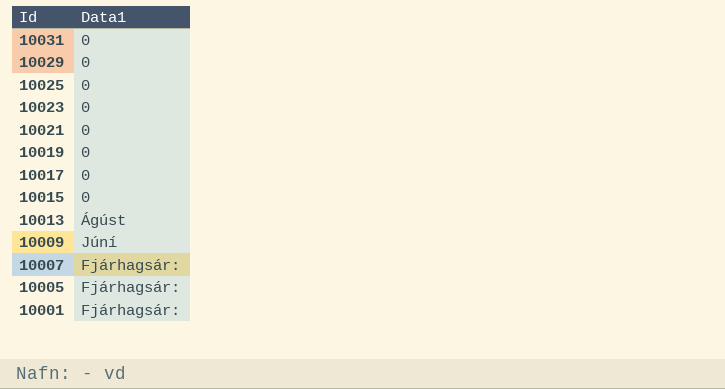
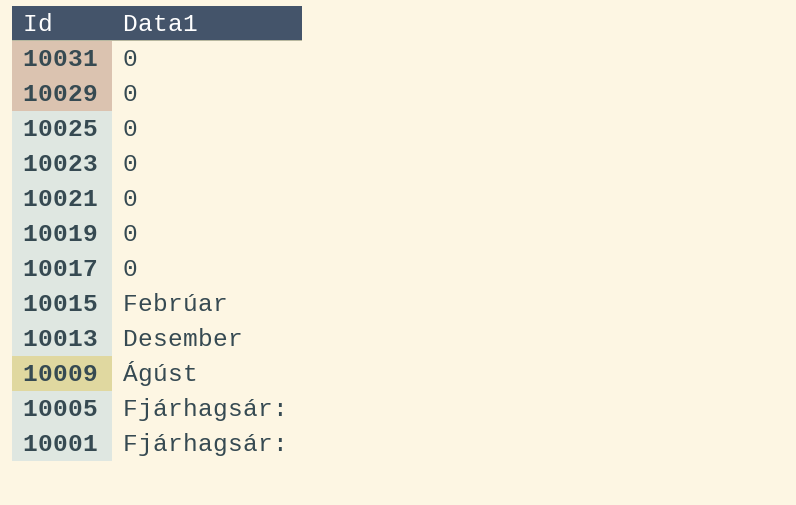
row 10007: Fjárhagsár: -> none
10015 | Data1: 0 -> Febrúar
10013 | Data1: Ágúst -> Desember
10009 | Data1: Júní -> Ágúst

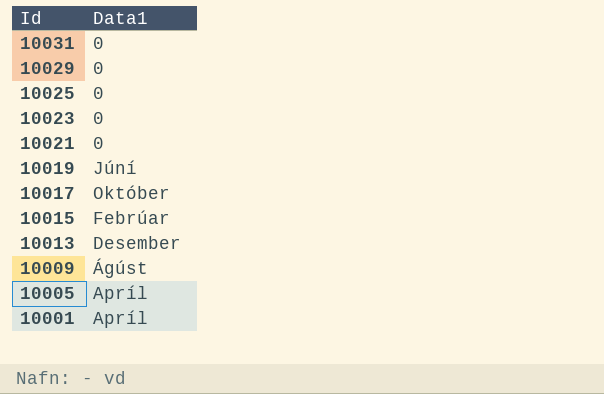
10019 | Data1: 0 -> Júní
10017 | Data1: 0 -> Október
10005 | Data1: Fjárhagsár: -> Apríl
10001 | Data1: Fjárhagsár: -> Apríl

